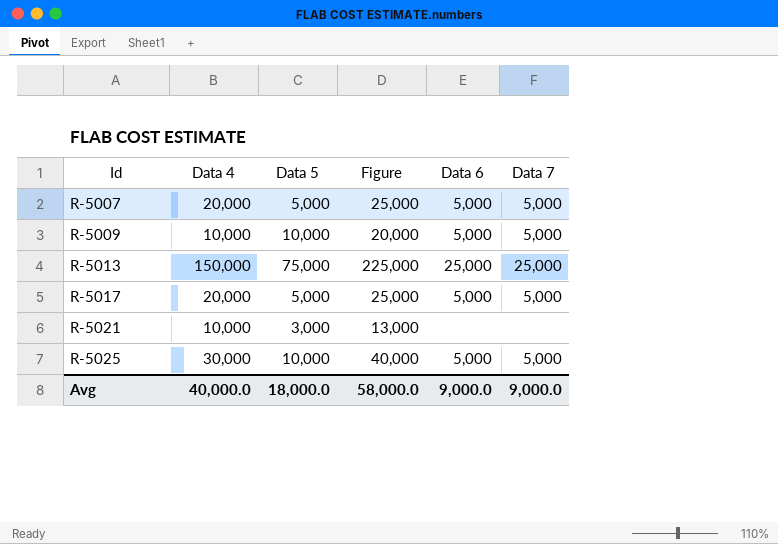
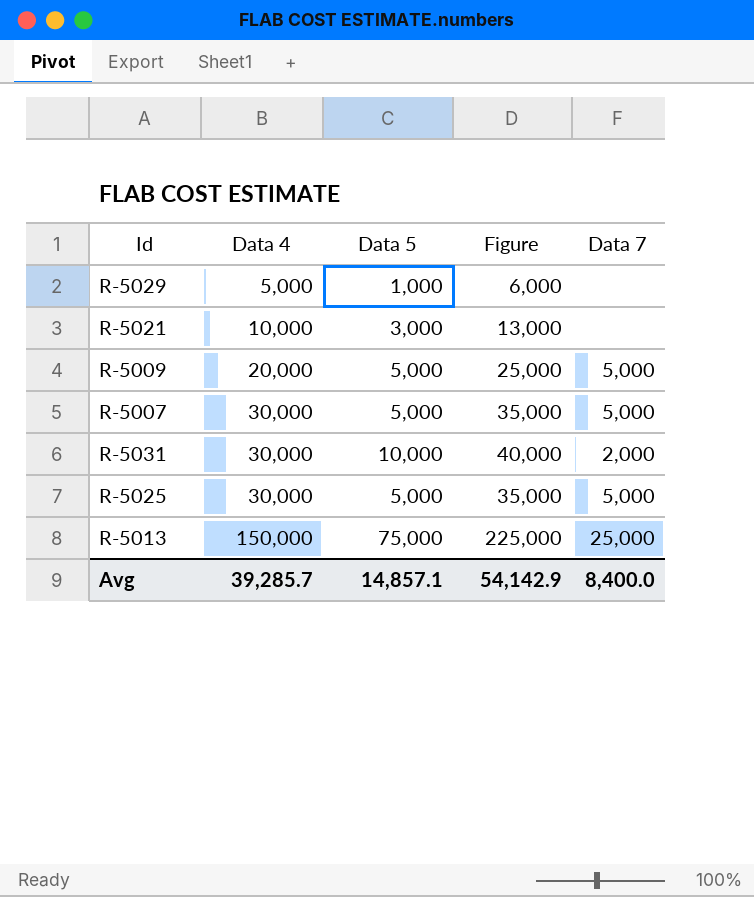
row order: Id ascending -> Data 4 ascending
column Data 6 | position: 5 -> none
row R-5017: 20,000 | 5,000 | 25,000 | 5,000 | 5,000 -> none
row R-5029: none -> 5,000 | 1,000 | 6,000 | none
R-5009 | Data 4: 10,000 -> 20,000
R-5009 | Data 5: 10,000 -> 5,000
R-5009 | Figure: 20,000 -> 25,000
R-5007 | Data 4: 20,000 -> 30,000
R-5007 | Figure: 25,000 -> 35,000
row R-5031: none -> 30,000 | 10,000 | 40,000 | 2,000
R-5025 | Data 5: 10,000 -> 5,000
R-5025 | Figure: 40,000 -> 35,000
Avg | Data 4: 40,000.0 -> 39,285.7
Avg | Data 5: 18,000.0 -> 14,857.1
Avg | Figure: 58,000.0 -> 54,142.9
Avg | Data 7: 9,000.0 -> 8,400.0

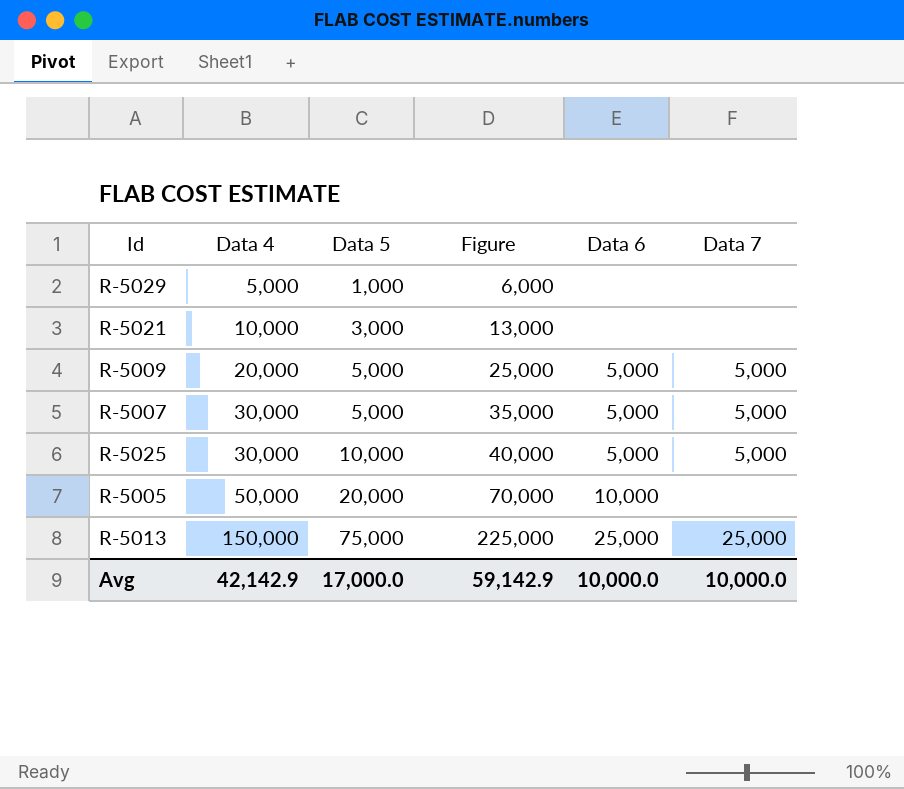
column Data 6 | position: none -> 5
row R-5031: 30,000 | 10,000 | 40,000 | 2,000 -> none
R-5025 | Data 5: 5,000 -> 10,000
R-5025 | Figure: 35,000 -> 40,000
row R-5005: none -> 50,000 | 20,000 | 70,000 | 10,000 | none
Avg | Data 4: 39,285.7 -> 42,142.9
Avg | Data 5: 14,857.1 -> 17,000.0
Avg | Figure: 54,142.9 -> 59,142.9
Avg | Data 7: 8,400.0 -> 10,000.0

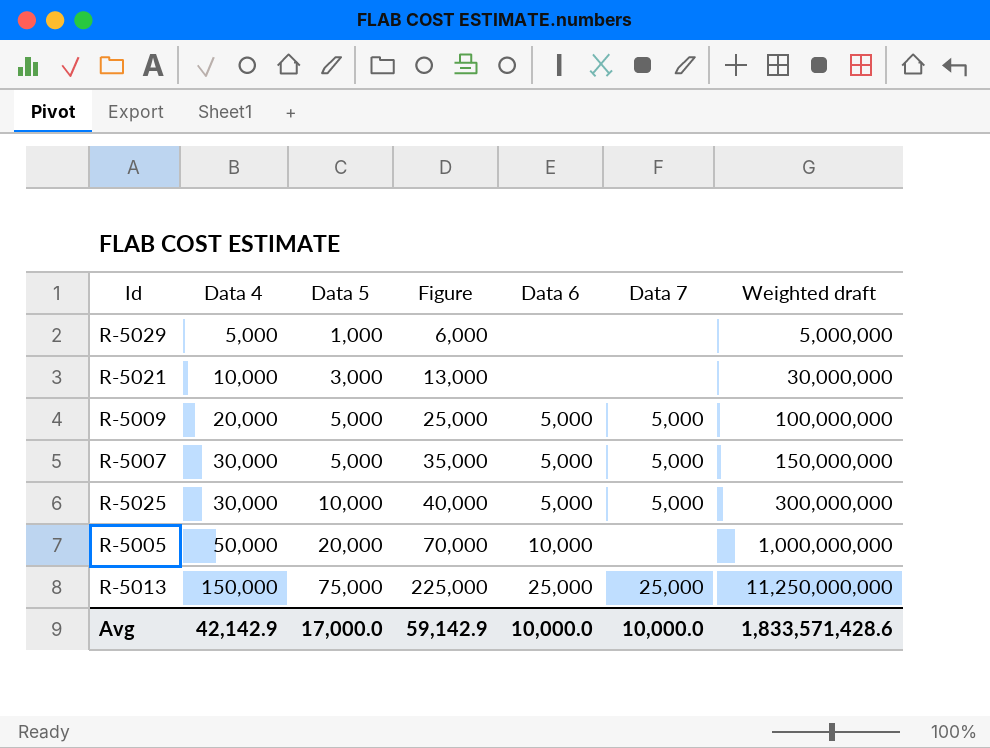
column Weighted draft | formula: none -> [Data 4] * [Data 5]

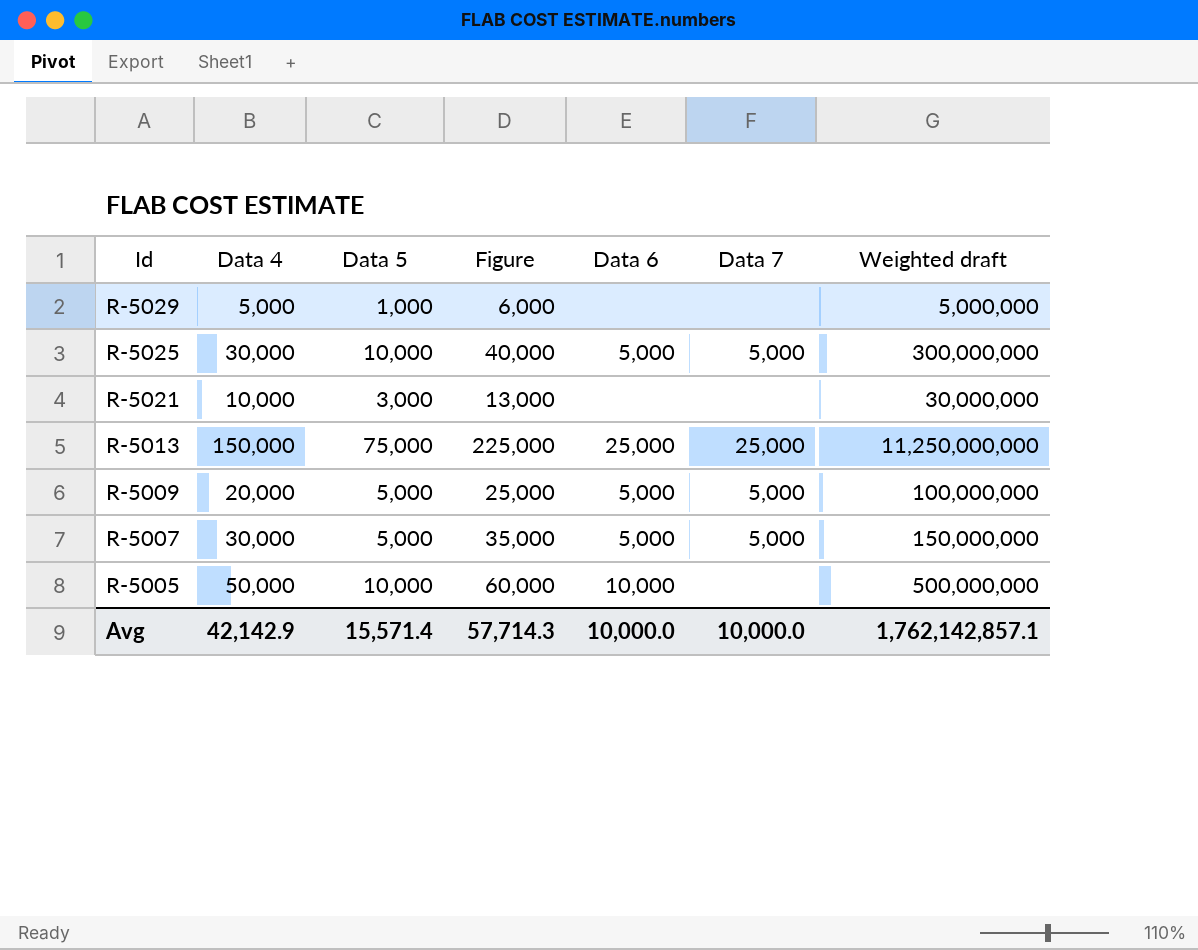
row order: Data 4 ascending -> Id descending
R-5005 | Data 5: 20,000 -> 10,000
R-5005 | Figure: 70,000 -> 60,000
R-5005 | Weighted draft: 1,000,000,000 -> 500,000,000
Avg | Data 5: 17,000.0 -> 15,571.4
Avg | Figure: 59,142.9 -> 57,714.3
Avg | Weighted draft: 1,833,571,428.6 -> 1,762,142,857.1

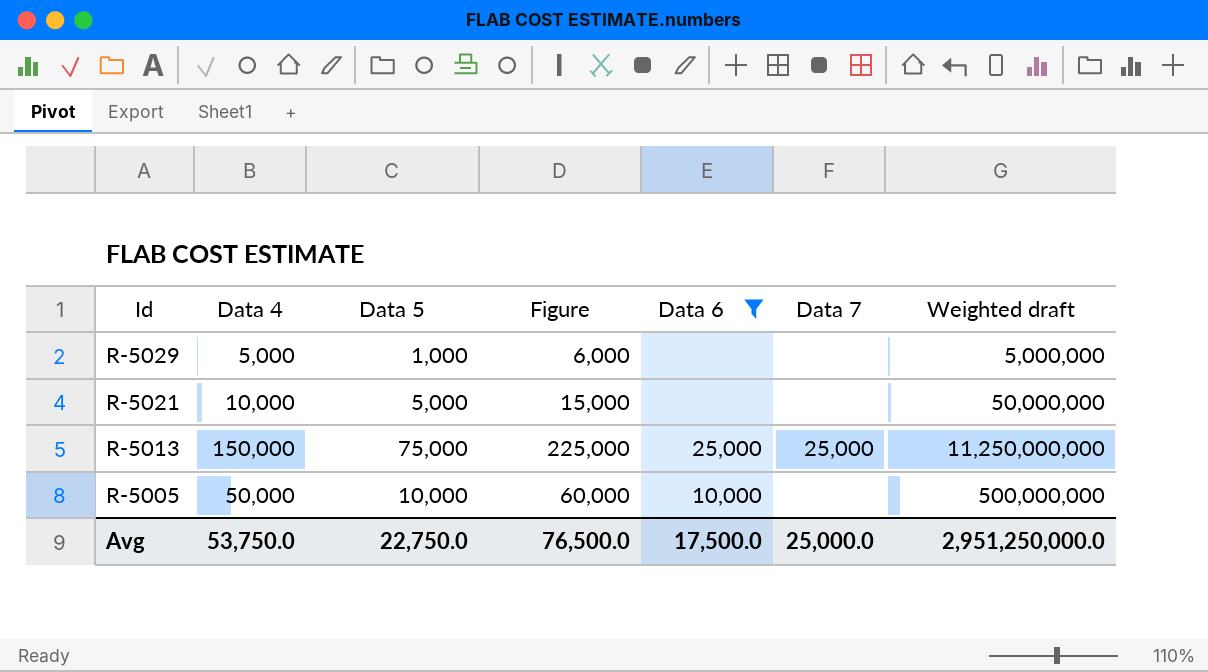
filter: none -> Data 6 != 5,000
R-5021 | Data 5: 3,000 -> 5,000
R-5021 | Figure: 13,000 -> 15,000
R-5021 | Weighted draft: 30,000,000 -> 50,000,000
Avg | Data 4: 42,142.9 -> 53,750.0
Avg | Data 5: 15,571.4 -> 22,750.0
Avg | Figure: 57,714.3 -> 76,500.0
Avg | Data 6: 10,000.0 -> 17,500.0
Avg | Data 7: 10,000.0 -> 25,000.0
Avg | Weighted draft: 1,762,142,857.1 -> 2,951,250,000.0

